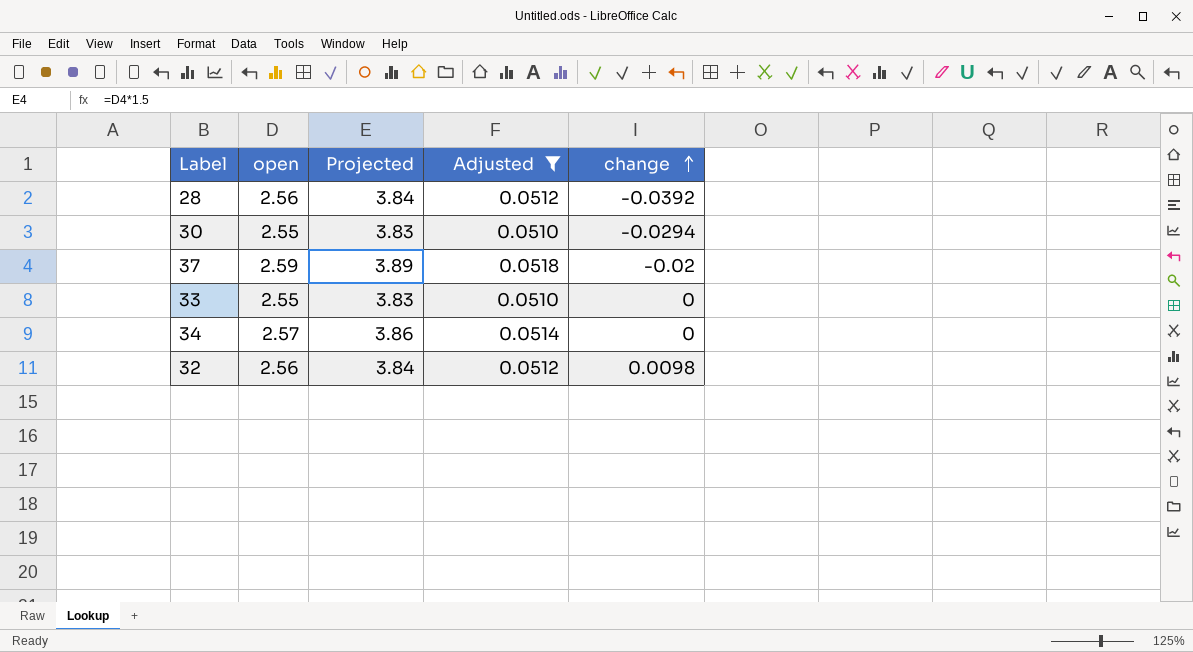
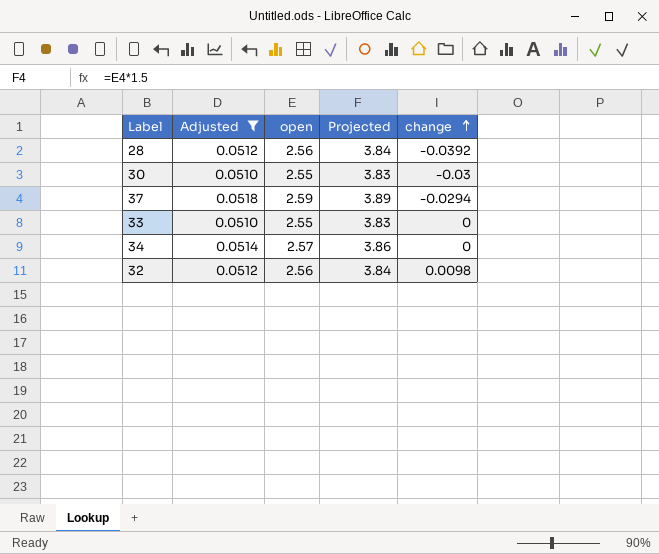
column Adjusted | position: 4 -> 2
30 | change: -0.0294 -> -0.03
37 | change: -0.02 -> -0.0294

